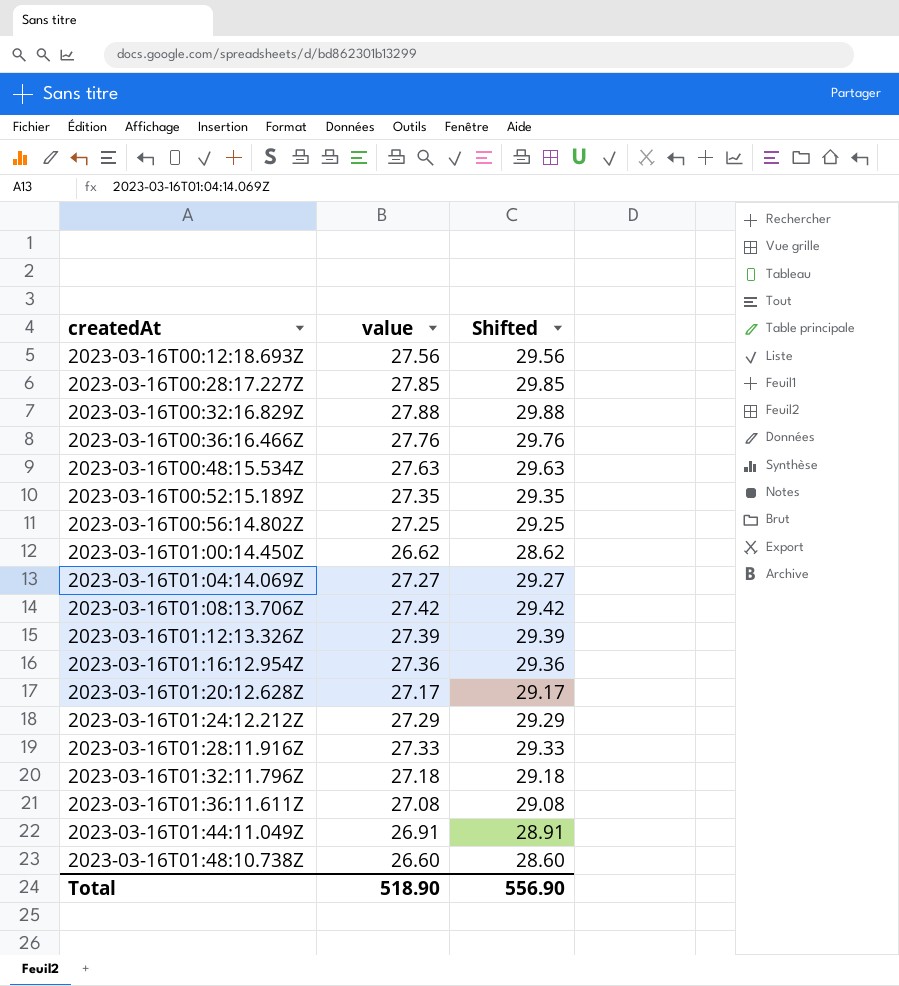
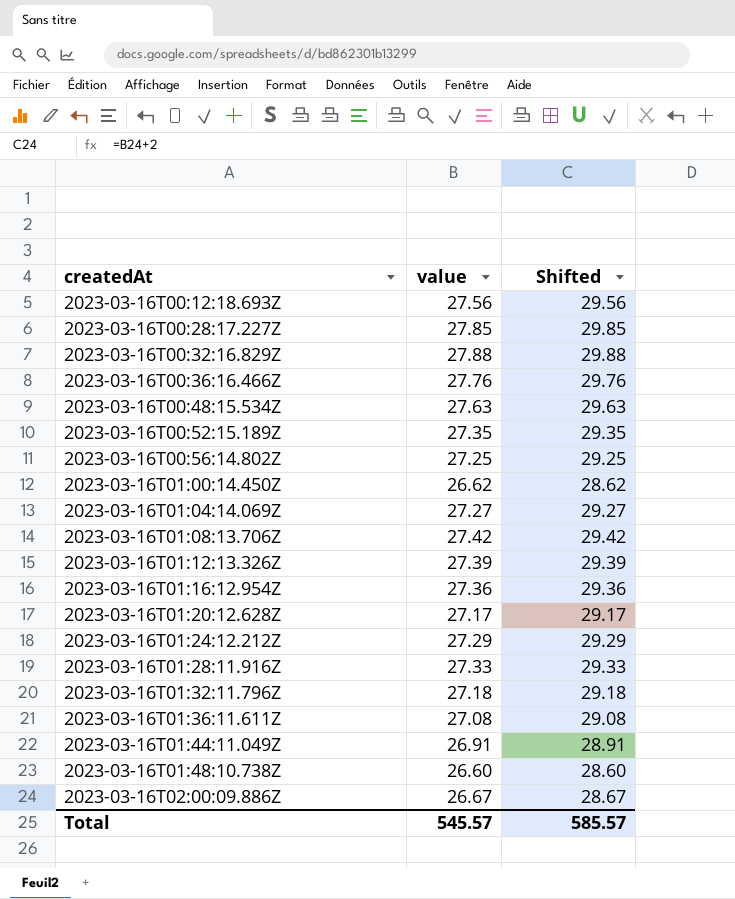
row 2023-03-16T02:00:09.886Z: none -> 26.67 | 28.67
Total | value: 518.90 -> 545.57
Total | Shifted: 556.90 -> 585.57

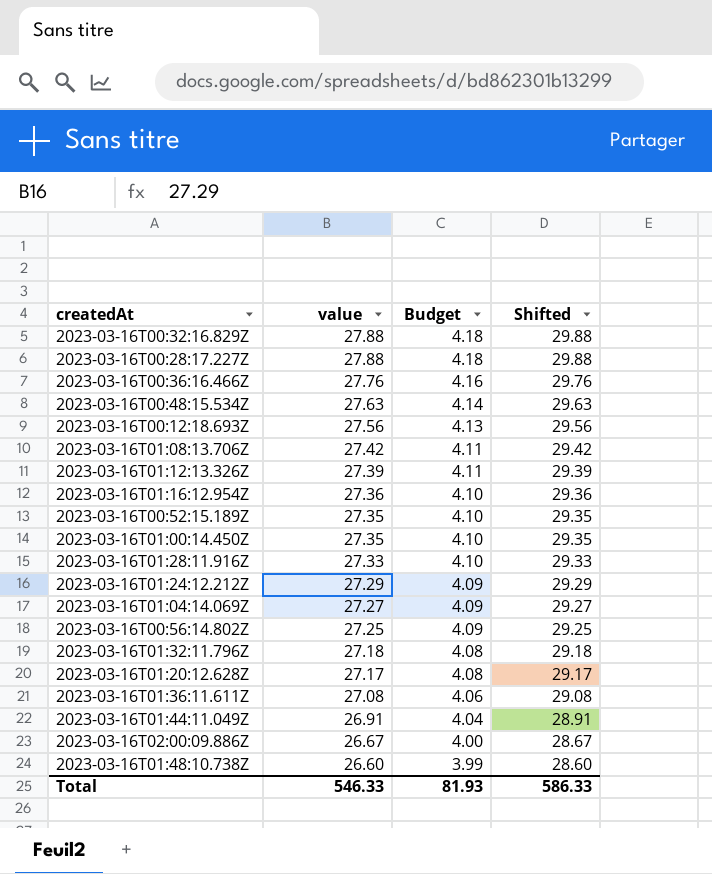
row order: createdAt ascending -> value descending
column Budget | formula: none -> [value] * 0.15
2023-03-16T00:28:17.227Z | value: 27.85 -> 27.88
2023-03-16T00:28:17.227Z | Shifted: 29.85 -> 29.88
2023-03-16T01:00:14.450Z | value: 26.62 -> 27.35
2023-03-16T01:00:14.450Z | Shifted: 28.62 -> 29.35
Total | value: 545.57 -> 546.33
Total | Shifted: 585.57 -> 586.33

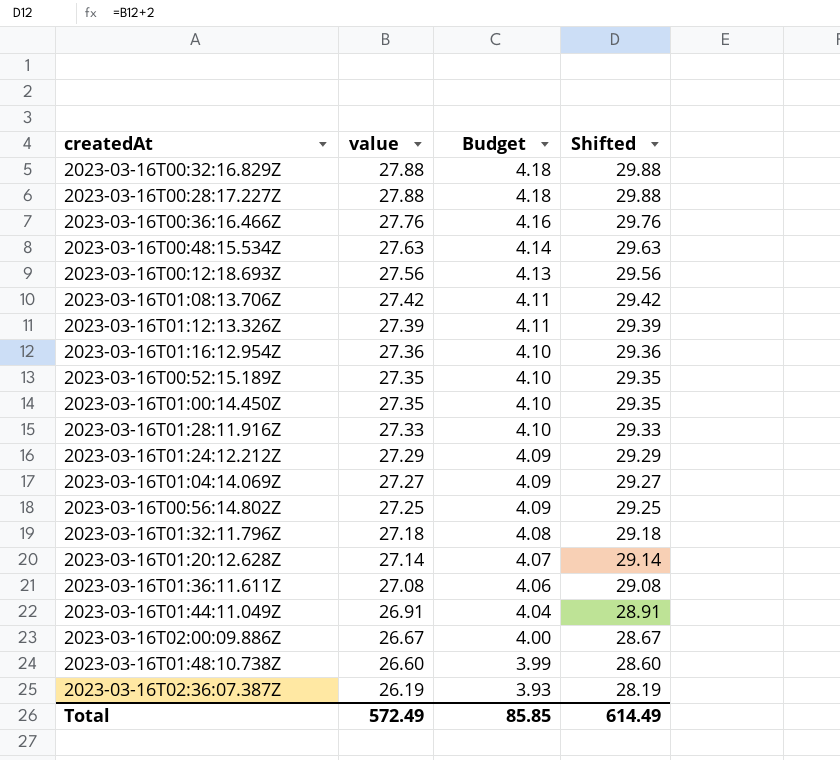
2023-03-16T01:20:12.628Z | value: 27.17 -> 27.14
2023-03-16T01:20:12.628Z | Budget: 4.08 -> 4.07
2023-03-16T01:20:12.628Z | Shifted: 29.17 -> 29.14
row 2023-03-16T02:36:07.387Z: none -> 26.19 | 3.93 | 28.19
Total | value: 546.33 -> 572.49
Total | Budget: 81.93 -> 85.85
Total | Shifted: 586.33 -> 614.49

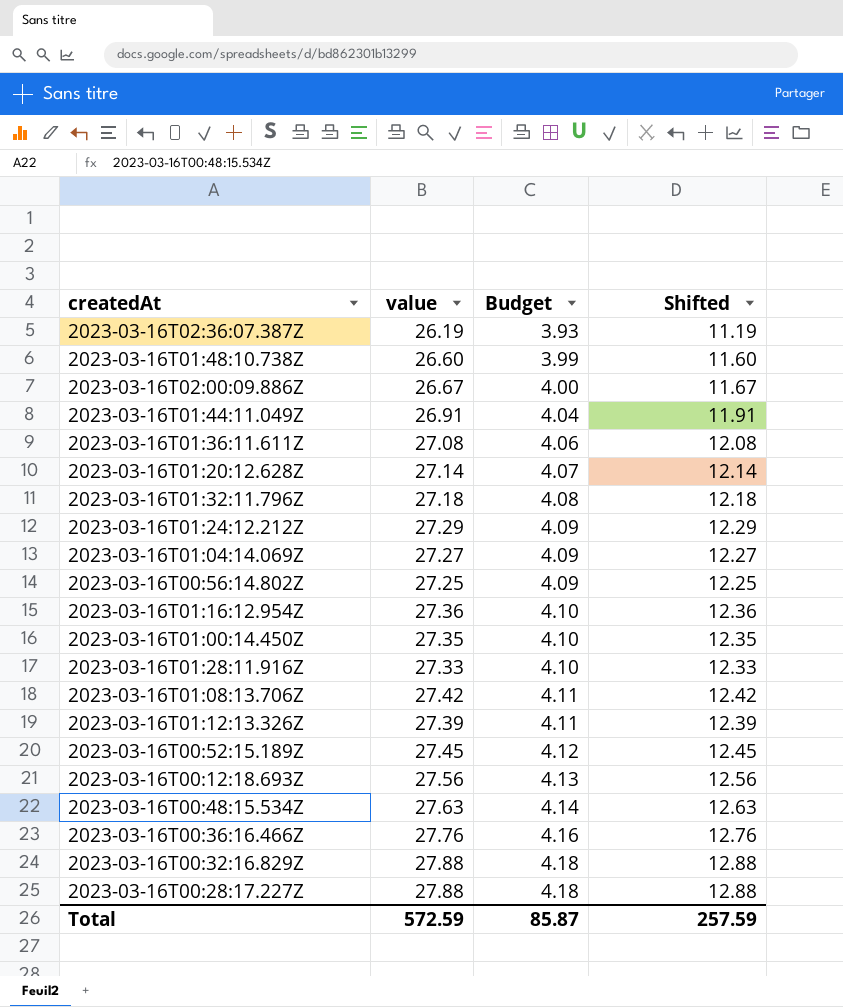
row order: value descending -> Budget ascending
column Shifted | formula: [value] + 2 -> [value] - 15
2023-03-16T00:52:15.189Z | value: 27.35 -> 27.45
2023-03-16T00:52:15.189Z | Budget: 4.10 -> 4.12
Total | value: 572.49 -> 572.59
Total | Budget: 85.85 -> 85.87
Total | Shifted: 614.49 -> 257.59

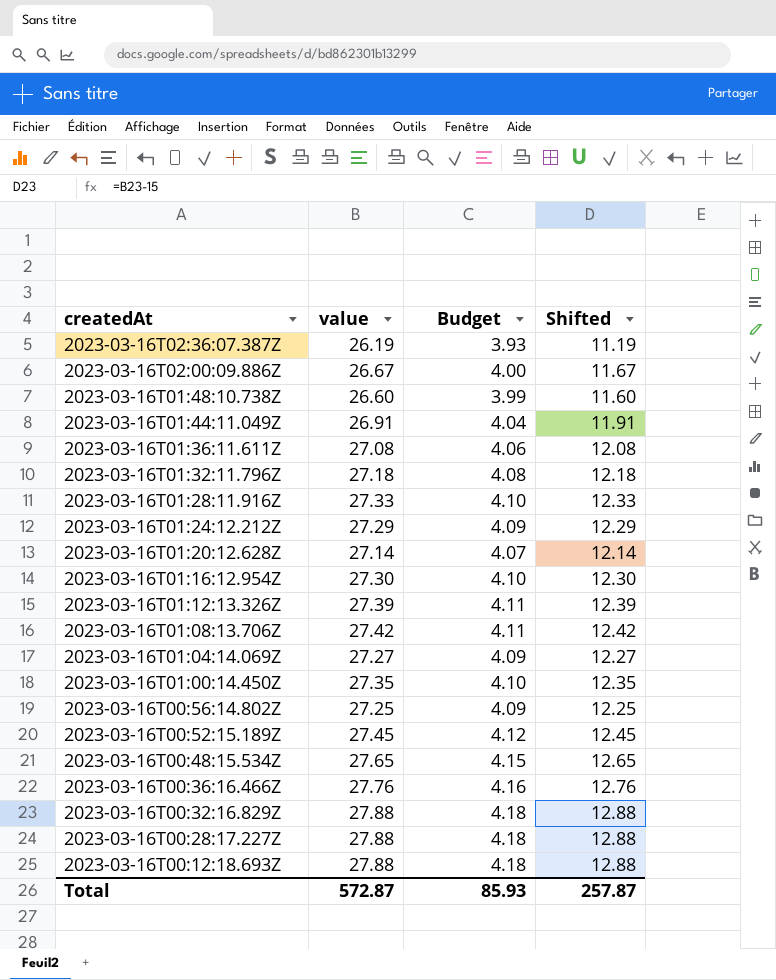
row order: Budget ascending -> createdAt descending
2023-03-16T01:16:12.954Z | value: 27.36 -> 27.30
2023-03-16T01:16:12.954Z | Shifted: 12.36 -> 12.30
2023-03-16T00:48:15.534Z | value: 27.63 -> 27.65
2023-03-16T00:48:15.534Z | Budget: 4.14 -> 4.15
2023-03-16T00:48:15.534Z | Shifted: 12.63 -> 12.65
2023-03-16T00:12:18.693Z | value: 27.56 -> 27.88
2023-03-16T00:12:18.693Z | Budget: 4.13 -> 4.18
2023-03-16T00:12:18.693Z | Shifted: 12.56 -> 12.88
Total | value: 572.59 -> 572.87
Total | Budget: 85.87 -> 85.93
Total | Shifted: 257.59 -> 257.87

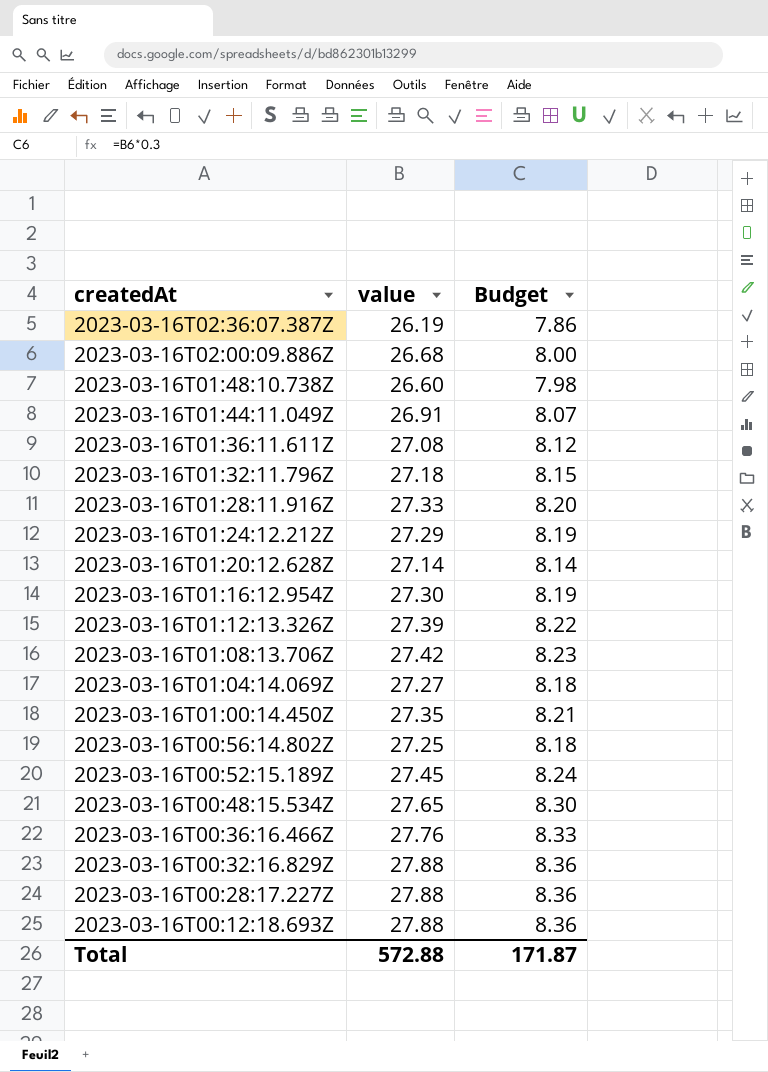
column Shifted | formula: [value] - 15 -> none
column Budget | formula: [value] * 0.15 -> [value] * 0.3
2023-03-16T02:00:09.886Z | value: 26.67 -> 26.68
Total | value: 572.87 -> 572.88
Total | Budget: 85.93 -> 171.87

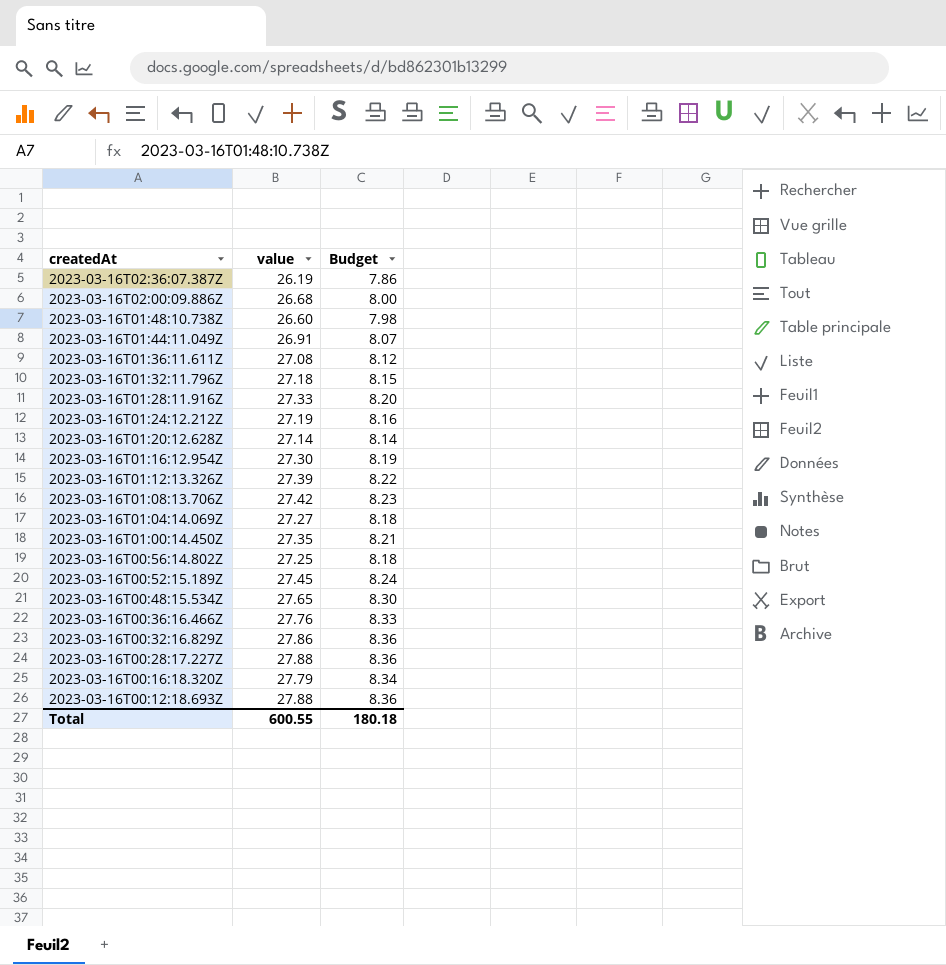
2023-03-16T01:24:12.212Z | value: 27.29 -> 27.19
2023-03-16T01:24:12.212Z | Budget: 8.19 -> 8.16
2023-03-16T00:32:16.829Z | value: 27.88 -> 27.86
row 2023-03-16T00:16:18.320Z: none -> 27.79 | 8.34
Total | value: 572.88 -> 600.55
Total | Budget: 171.87 -> 180.18

